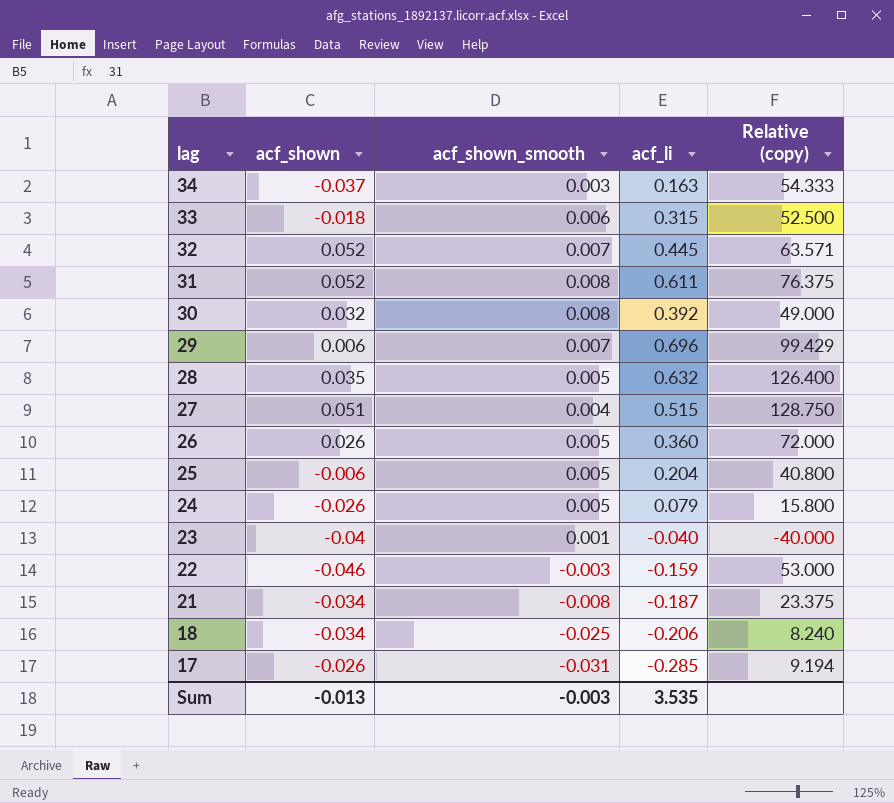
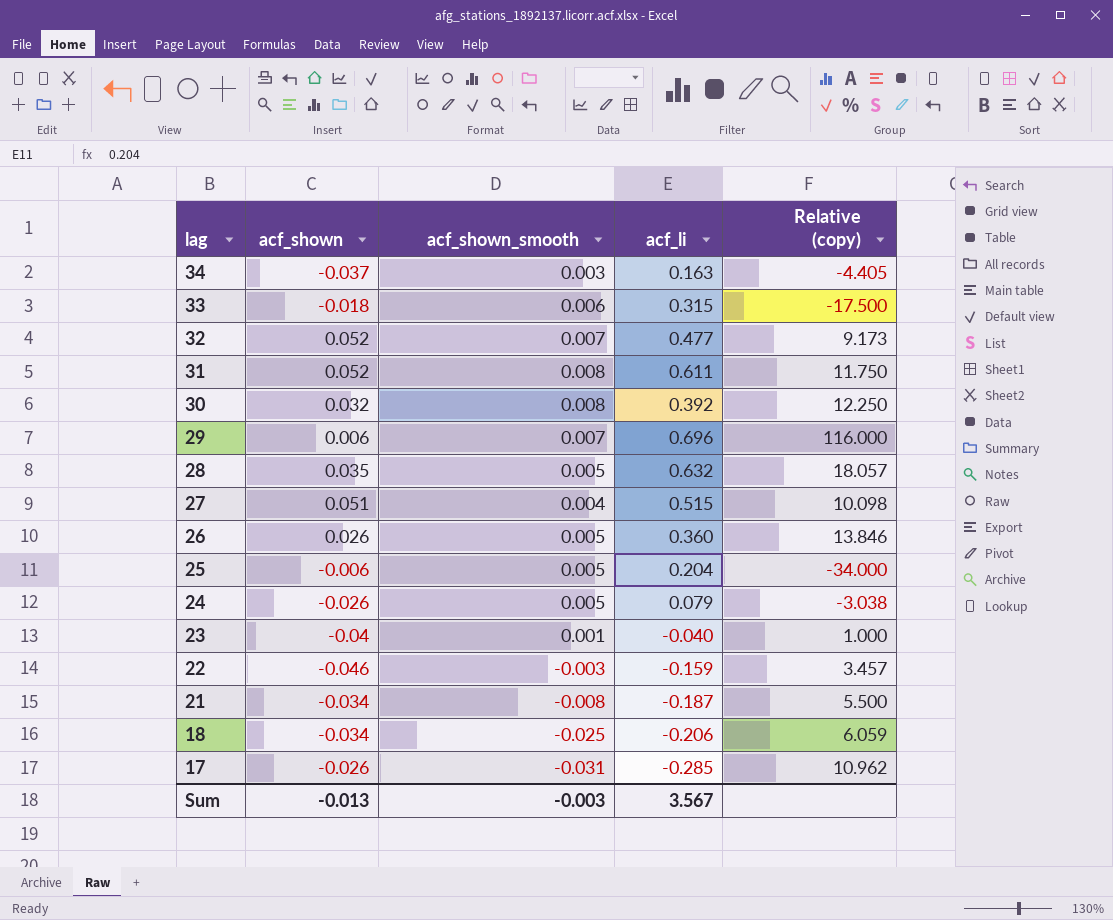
column Relative (copy) | formula: [acf_li] / [acf_shown_smooth] -> [acf_li] / [acf_shown]
32 | acf_li: 0.445 -> 0.477
Sum | acf_li: 3.535 -> 3.567

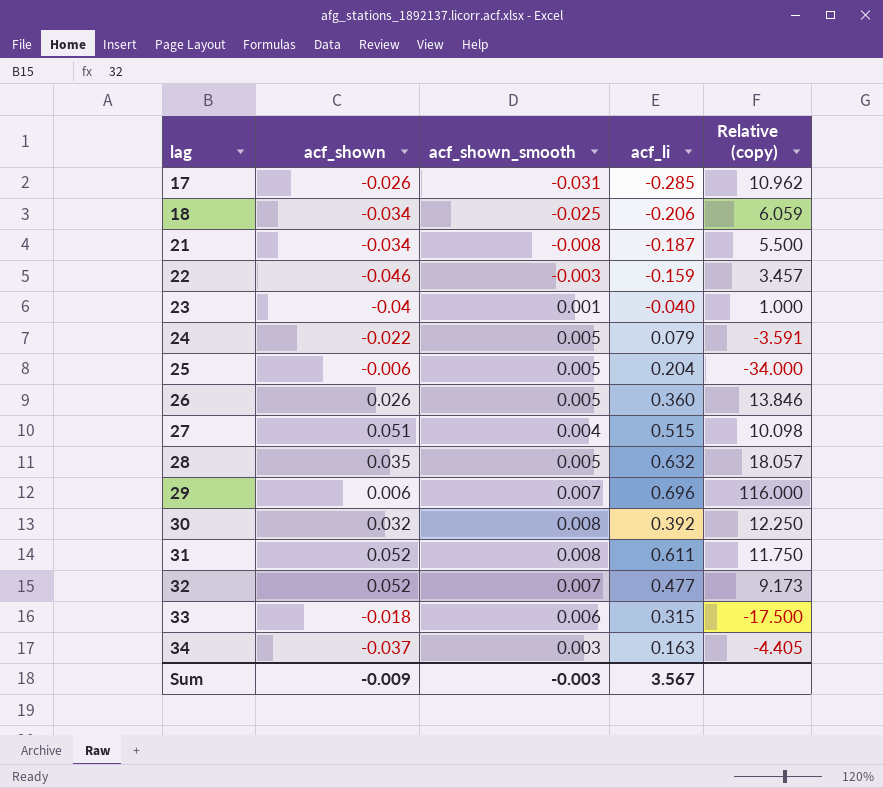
row order: lag descending -> lag ascending
24 | acf_shown: -0.026 -> -0.022
24 | Relative (copy): -3.038 -> -3.591
Sum | acf_shown: -0.013 -> -0.009

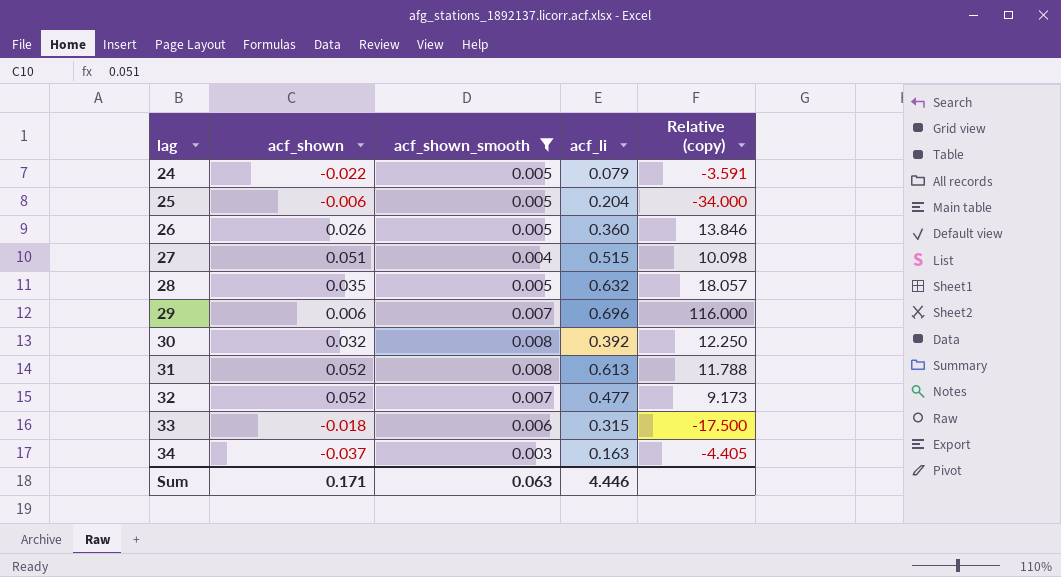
filter: none -> acf_shown_smooth >= 0.003
31 | acf_li: 0.611 -> 0.613
31 | Relative (copy): 11.750 -> 11.788
Sum | acf_shown: -0.009 -> 0.171
Sum | acf_shown_smooth: -0.003 -> 0.063
Sum | acf_li: 3.567 -> 4.446

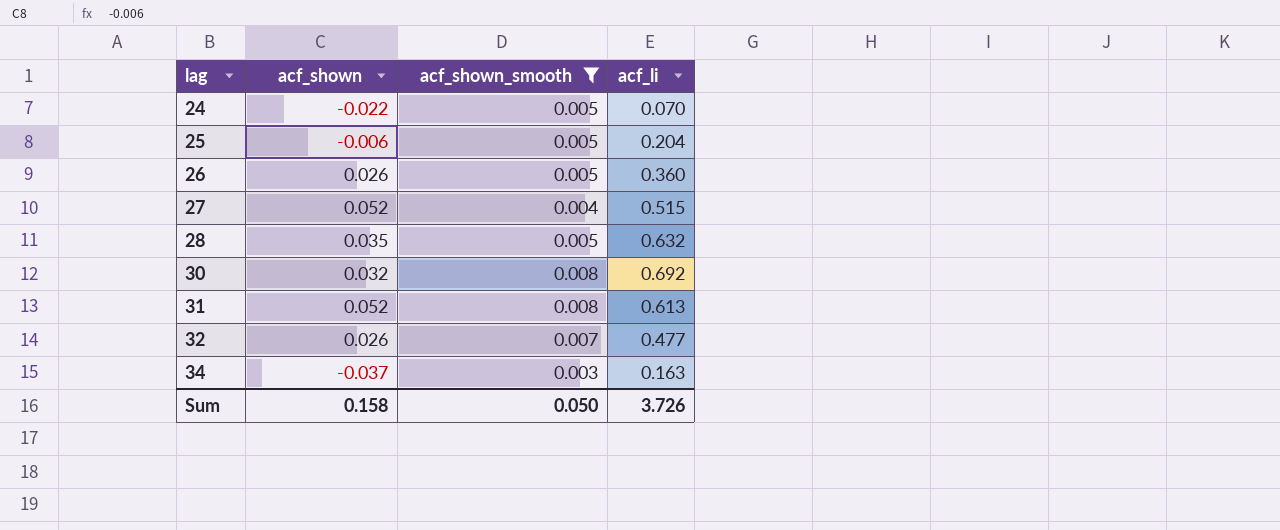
column Relative (copy) | formula: [acf_li] / [acf_shown] -> none
row 29: 0.006 | 0.007 | 0.696 | 116.000 -> none
row 33: -0.018 | 0.006 | 0.315 | -17.500 -> none
24 | acf_li: 0.079 -> 0.070
27 | acf_shown: 0.051 -> 0.052
30 | acf_li: 0.392 -> 0.692
32 | acf_shown: 0.052 -> 0.026
Sum | acf_shown: 0.171 -> 0.158
Sum | acf_shown_smooth: 0.063 -> 0.050
Sum | acf_li: 4.446 -> 3.726

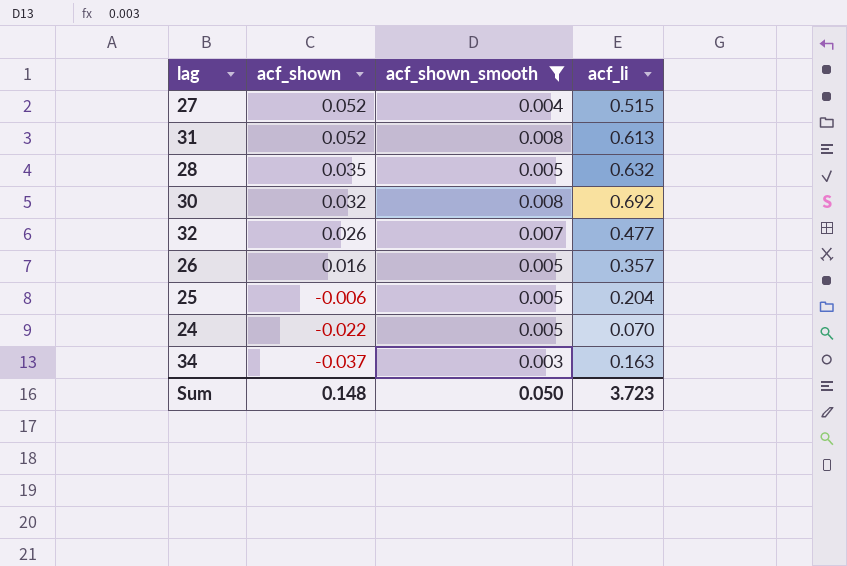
row order: lag ascending -> acf_shown descending
26 | acf_shown: 0.026 -> 0.016
26 | acf_li: 0.360 -> 0.357
Sum | acf_shown: 0.158 -> 0.148
Sum | acf_li: 3.726 -> 3.723

